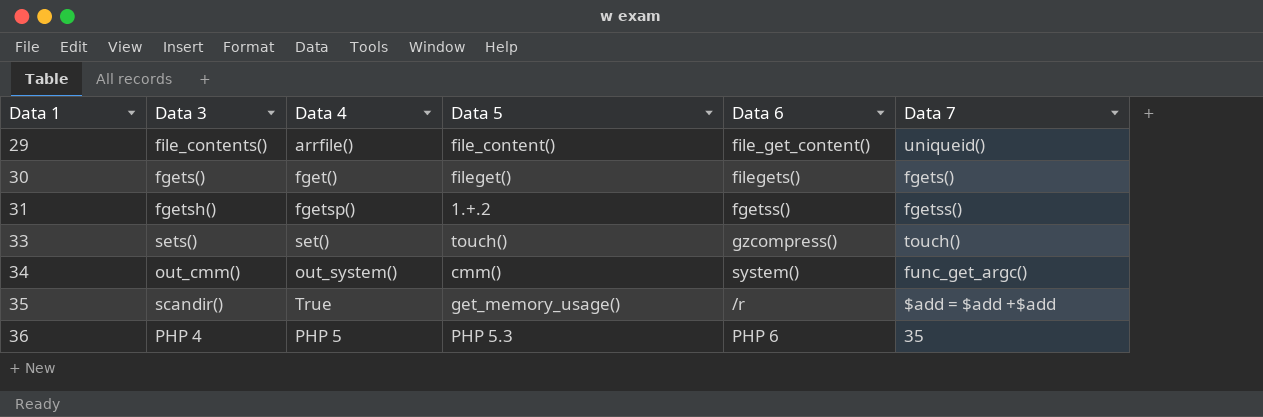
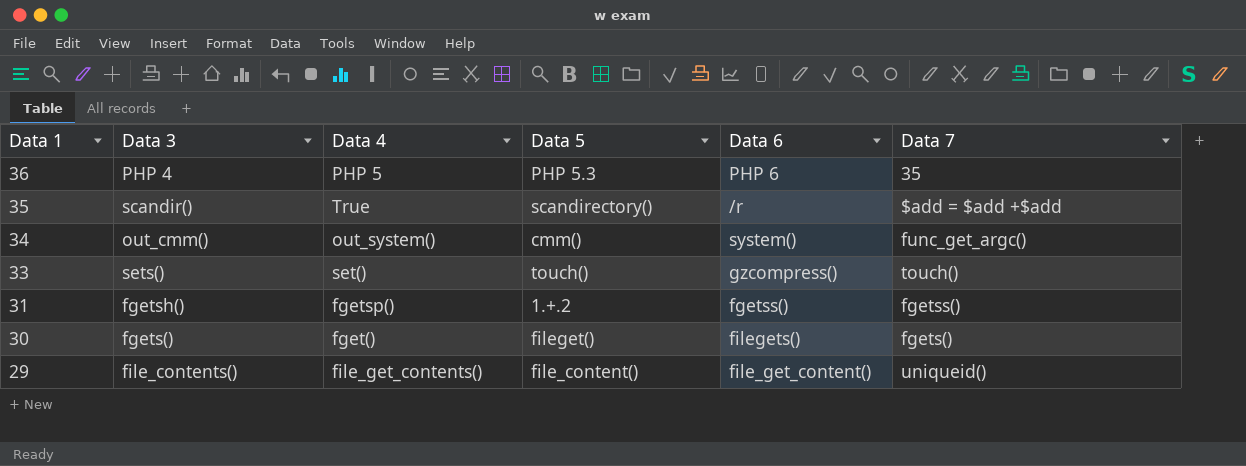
row order: Data 1 ascending -> Data 1 descending
35 | Data 5: get_memory_usage() -> scandirectory()
29 | Data 4: arrfile() -> file_get_contents()

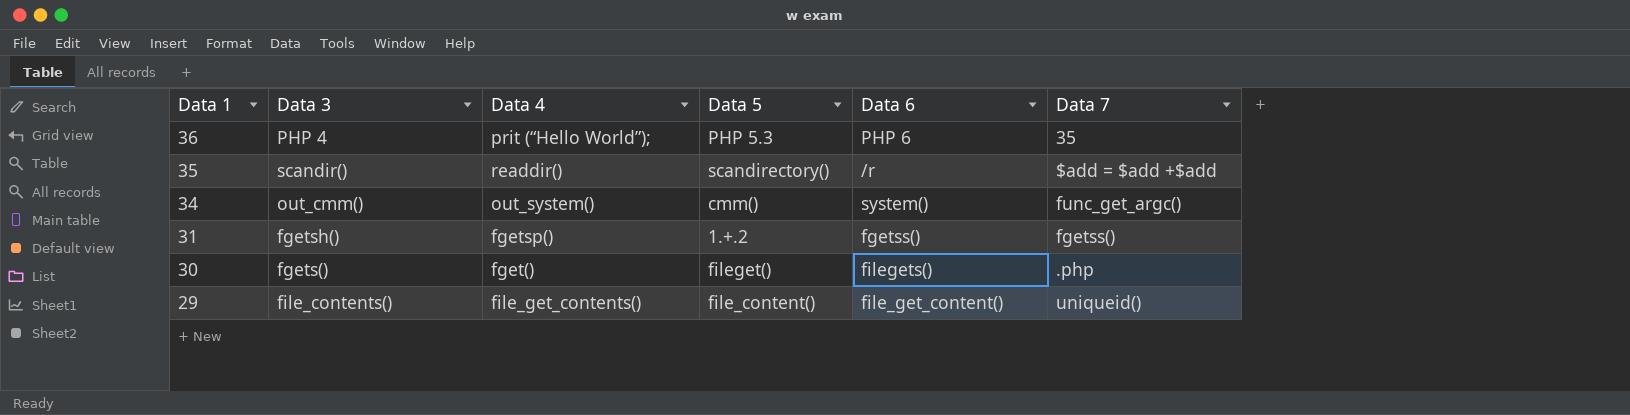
row 33: sets() | set() | touch() | gzcompress() | touch() -> none
36 | Data 4: PHP 5 -> prit (“Hello World”);
35 | Data 4: True -> readdir()
30 | Data 7: fgets() -> .php

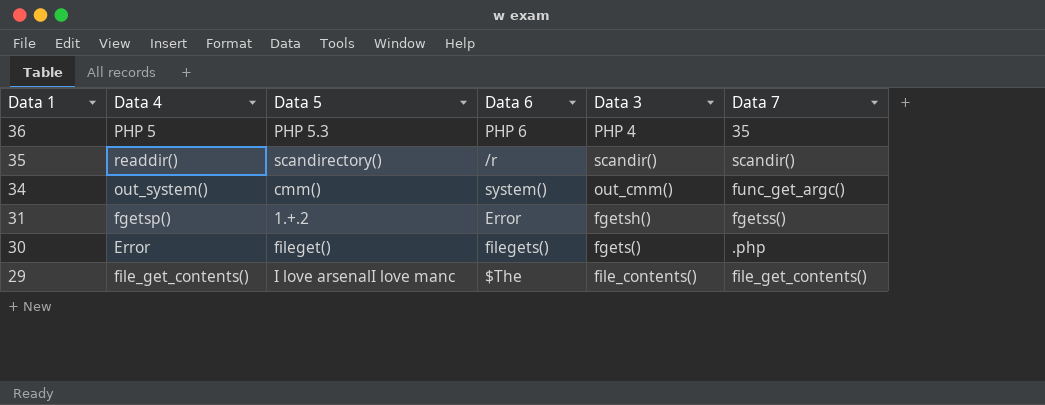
column Data 3 | position: 2 -> 5
36 | Data 4: prit (“Hello World”); -> PHP 5
35 | Data 7: $add = $add +$add -> scandir()
31 | Data 6: fgetss() -> Error
30 | Data 4: fget() -> Error
29 | Data 5: file_content() -> I love arsenalI love manc
29 | Data 6: file_get_content() -> $The
29 | Data 7: uniqueid() -> file_get_contents()

